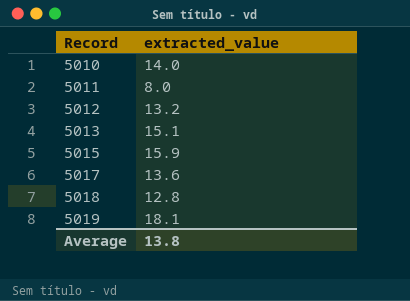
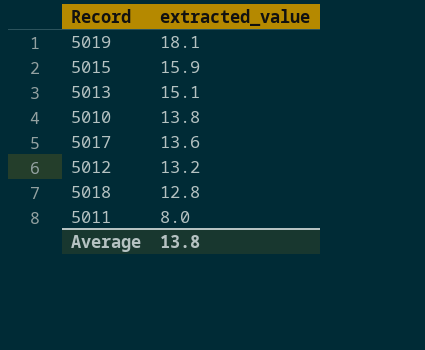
row order: Record ascending -> extracted_value descending
5010 | extracted_value: 14.0 -> 13.8

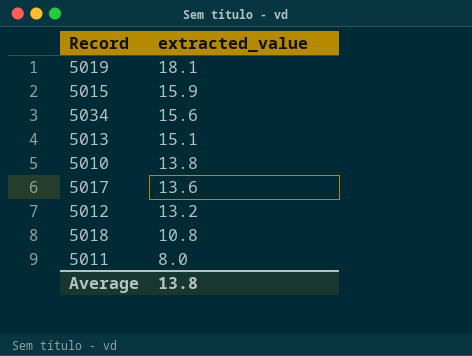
row 5034: none -> 15.6
5018 | extracted_value: 12.8 -> 10.8

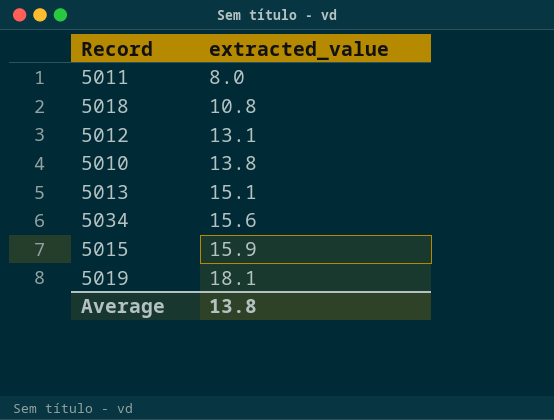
row order: extracted_value descending -> extracted_value ascending
row 5017: 13.6 -> none
5012 | extracted_value: 13.2 -> 13.1

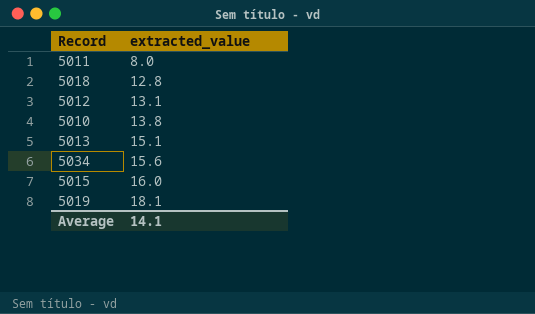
5018 | extracted_value: 10.8 -> 12.8
5015 | extracted_value: 15.9 -> 16.0
Average | extracted_value: 13.8 -> 14.1

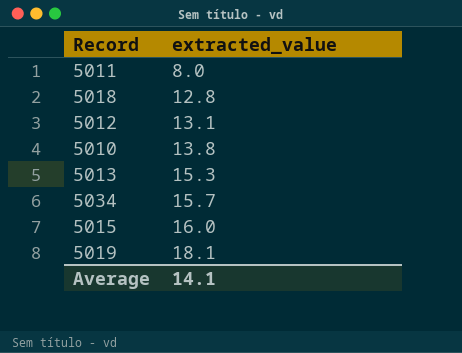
5013 | extracted_value: 15.1 -> 15.3
5034 | extracted_value: 15.6 -> 15.7

